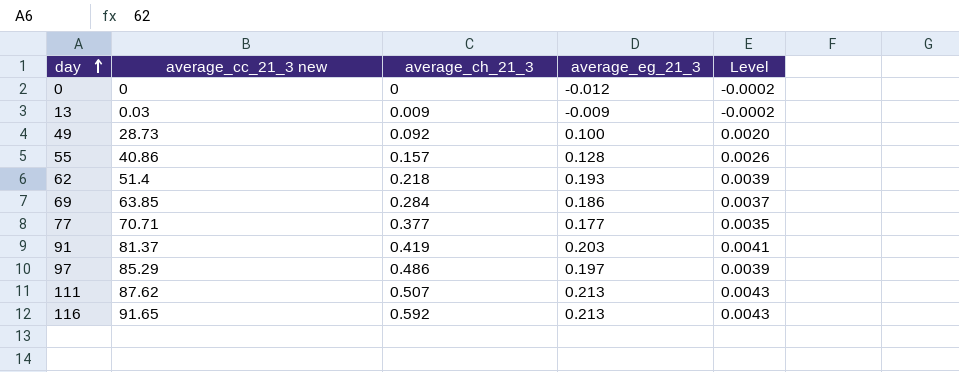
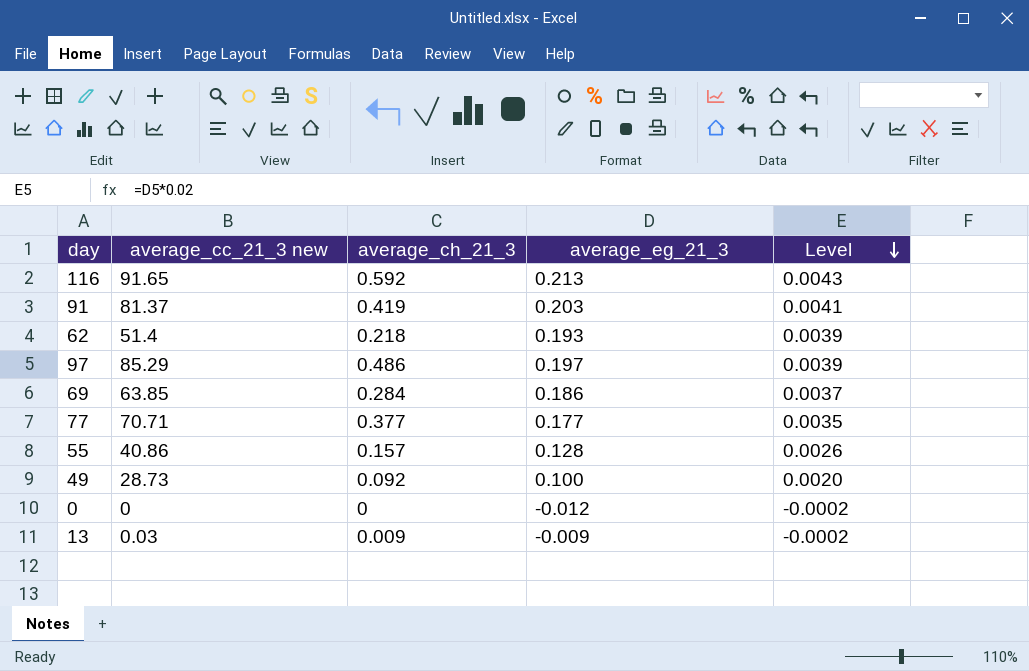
row order: day ascending -> Level descending
row 111: 87.62 | 0.507 | 0.213 | 0.0043 -> none

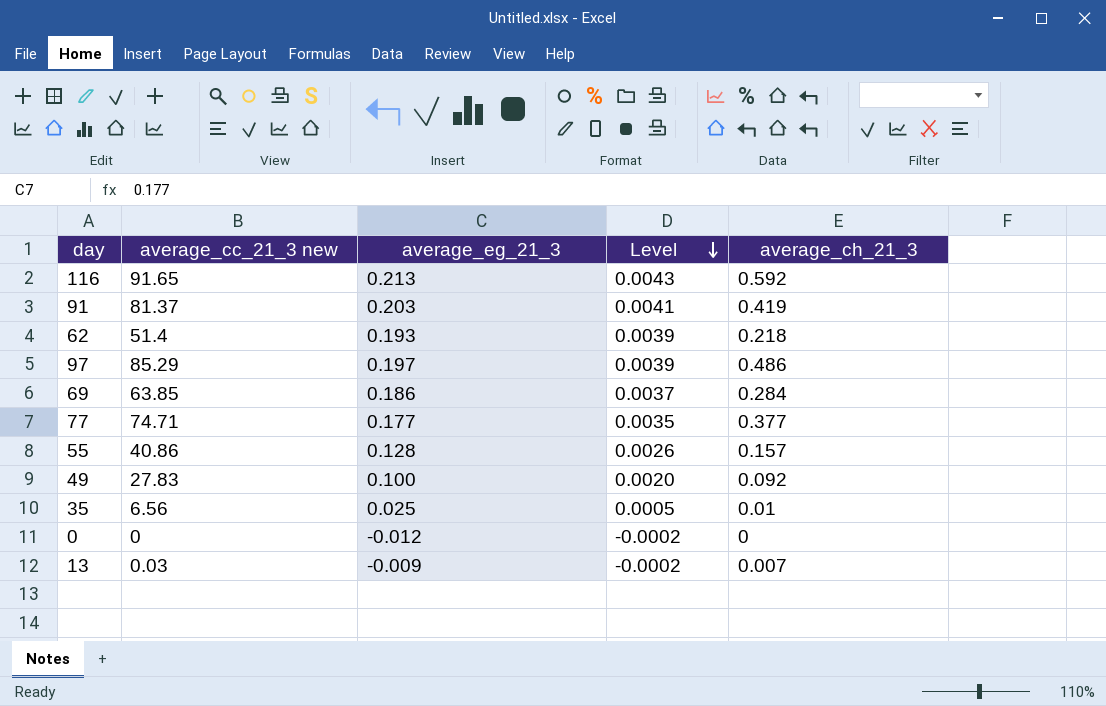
column average_ch_21_3 | position: 3 -> 5
77 | average_cc_21_3 new: 70.71 -> 74.71
49 | average_cc_21_3 new: 28.73 -> 27.83
row 35: none -> 6.56 | 0.025 | 0.0005 | 0.01
13 | average_ch_21_3: 0.009 -> 0.007

